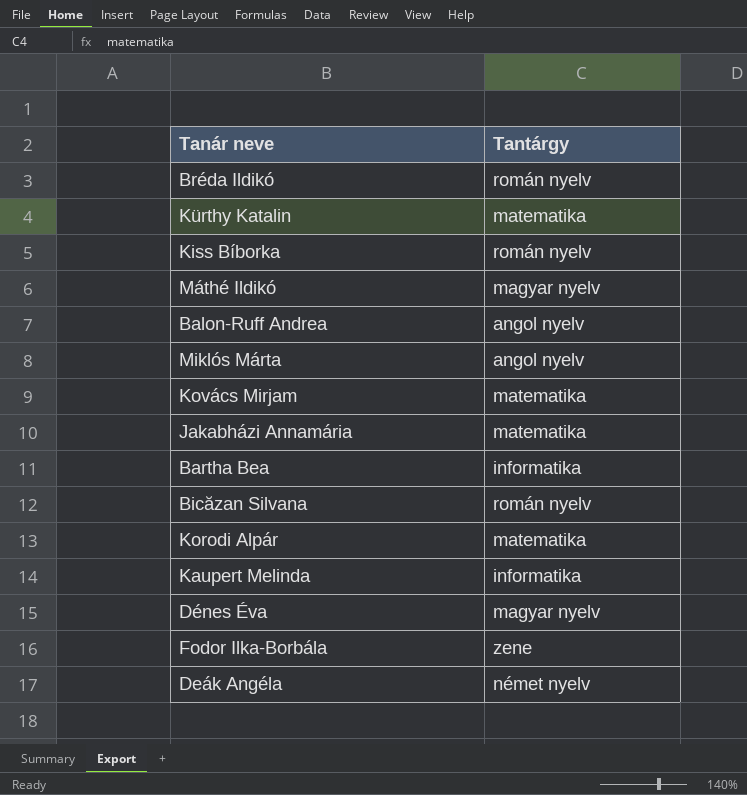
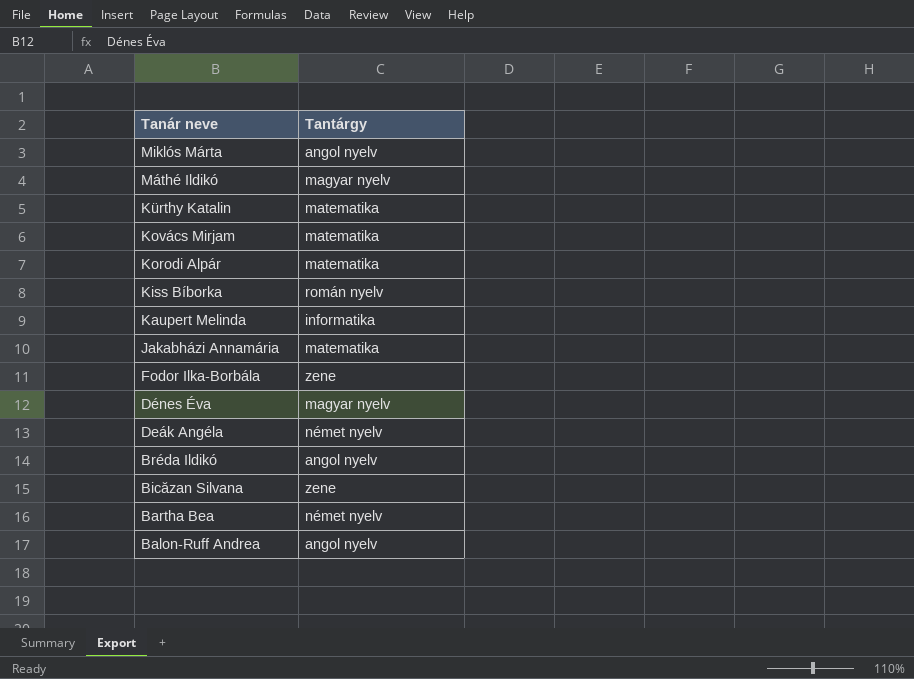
row order: none -> Tanár neve descending
Bréda Ildikó | Tantárgy: román nyelv -> angol nyelv
Bicăzan Silvana | Tantárgy: román nyelv -> zene
Bartha Bea | Tantárgy: informatika -> német nyelv

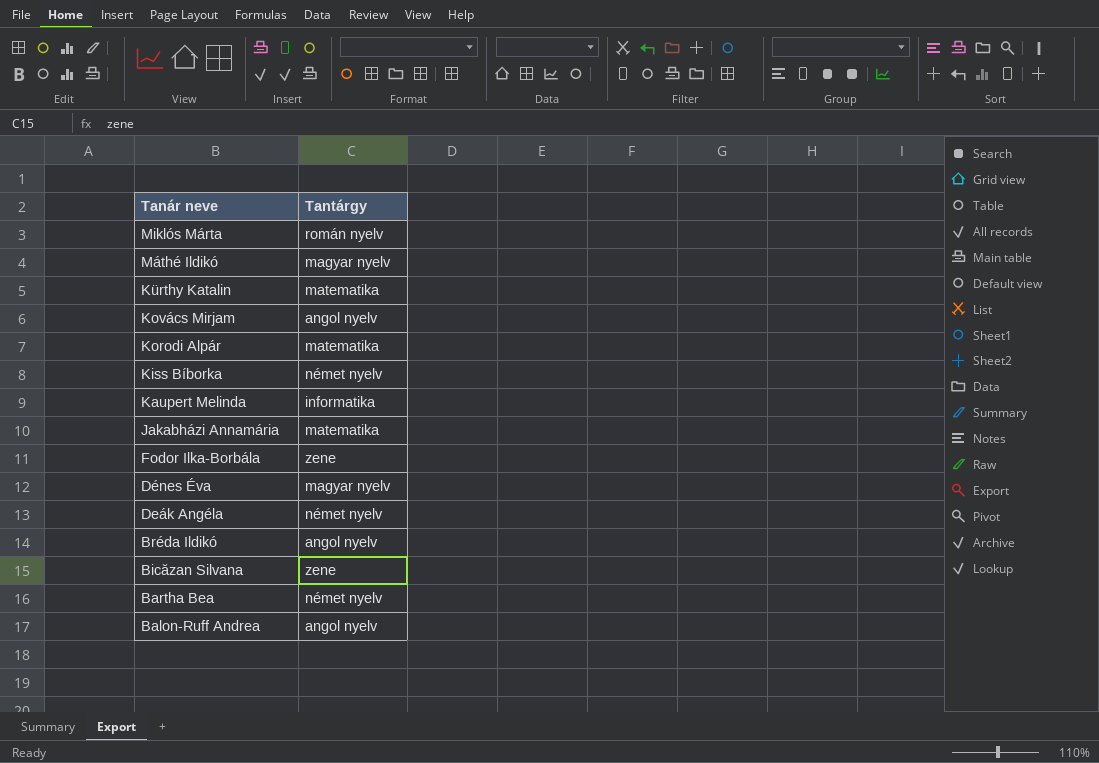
Miklós Márta | Tantárgy: angol nyelv -> román nyelv
Kovács Mirjam | Tantárgy: matematika -> angol nyelv
Kiss Bíborka | Tantárgy: román nyelv -> német nyelv

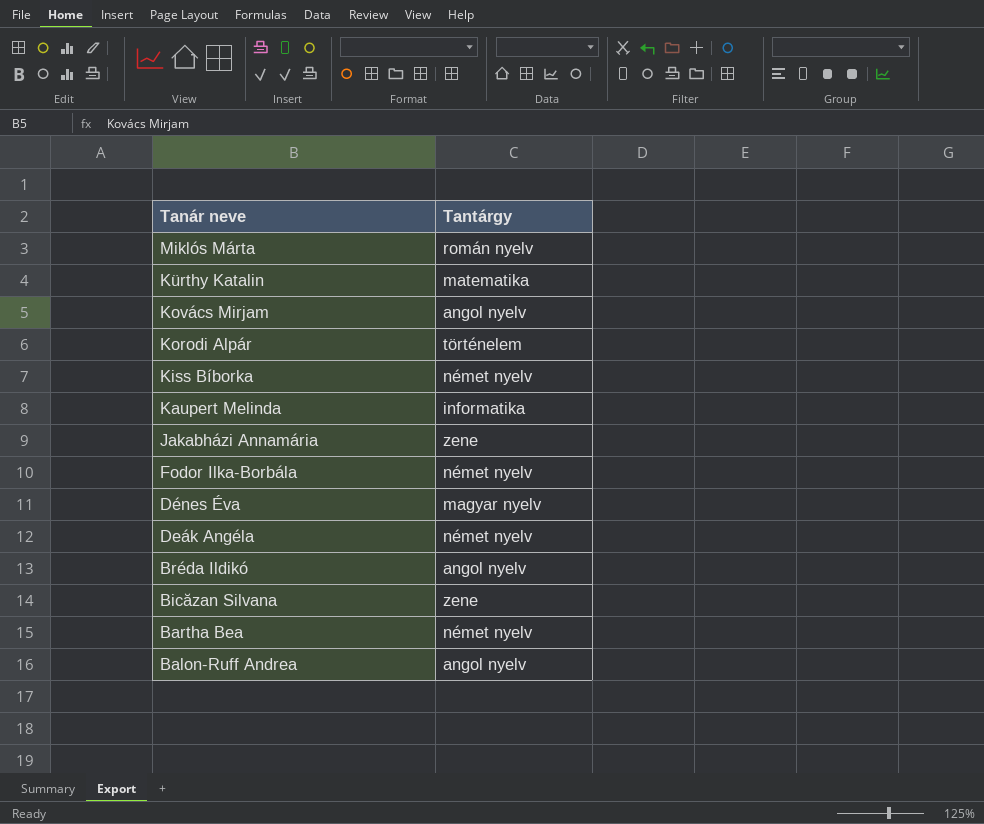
row Máthé Ildikó: magyar nyelv -> none
Korodi Alpár | Tantárgy: matematika -> történelem
Jakabházi Annamária | Tantárgy: matematika -> zene
Fodor Ilka-Borbála | Tantárgy: zene -> német nyelv

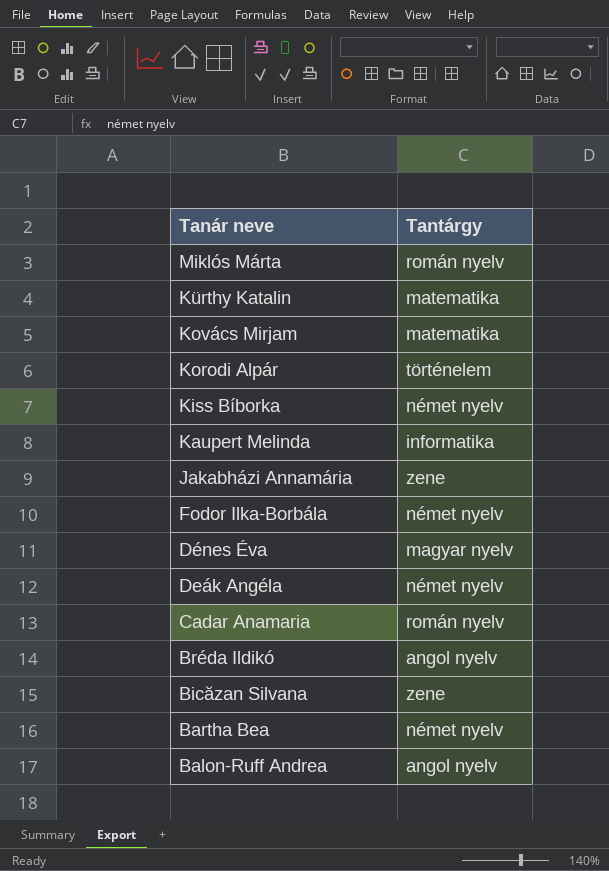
Kovács Mirjam | Tantárgy: angol nyelv -> matematika
row Cadar Anamaria: none -> román nyelv

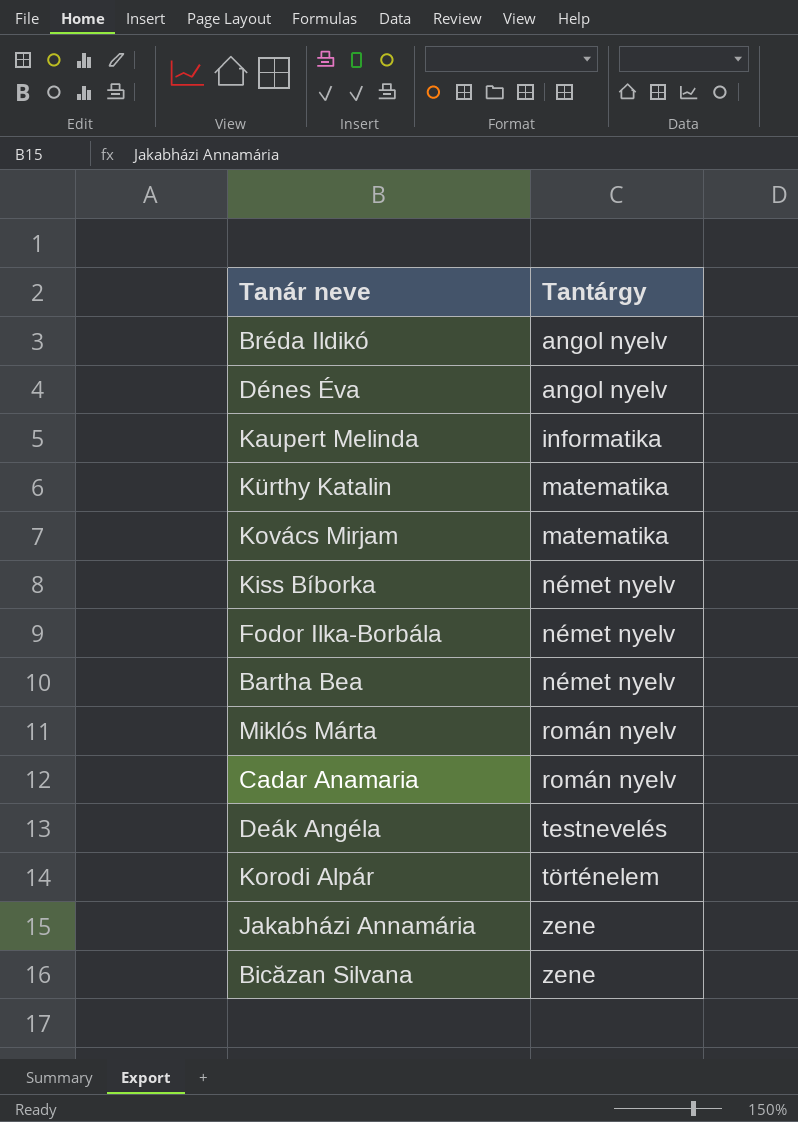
row order: Tanár neve descending -> Tantárgy ascending
row Balon-Ruff Andrea: angol nyelv -> none
Dénes Éva | Tantárgy: magyar nyelv -> angol nyelv
Deák Angéla | Tantárgy: német nyelv -> testnevelés

